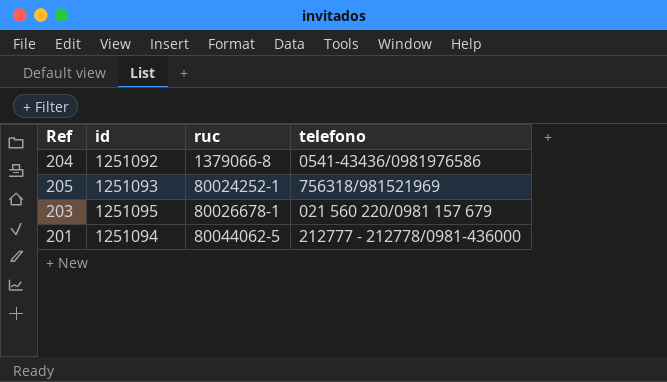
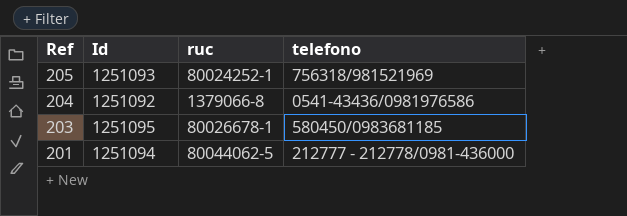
row order: ruc ascending -> Ref descending
column name: id -> Id
203 | telefono: 021 560 220/0981 157 679 -> 580450/0983681185

